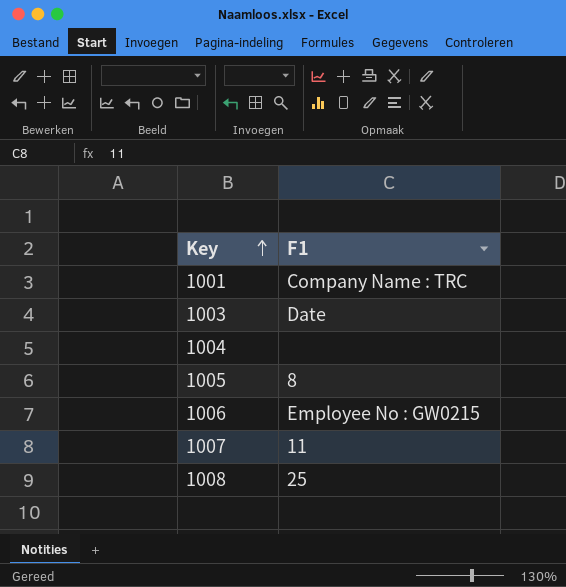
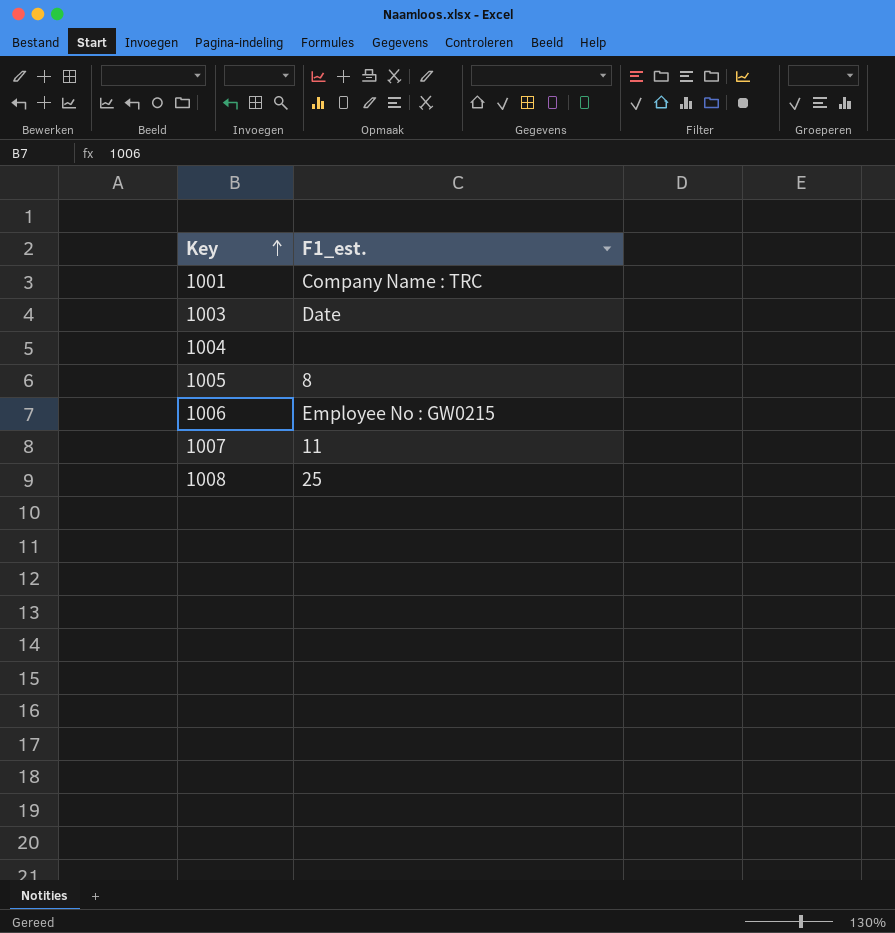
column name: F1 -> F1_est.

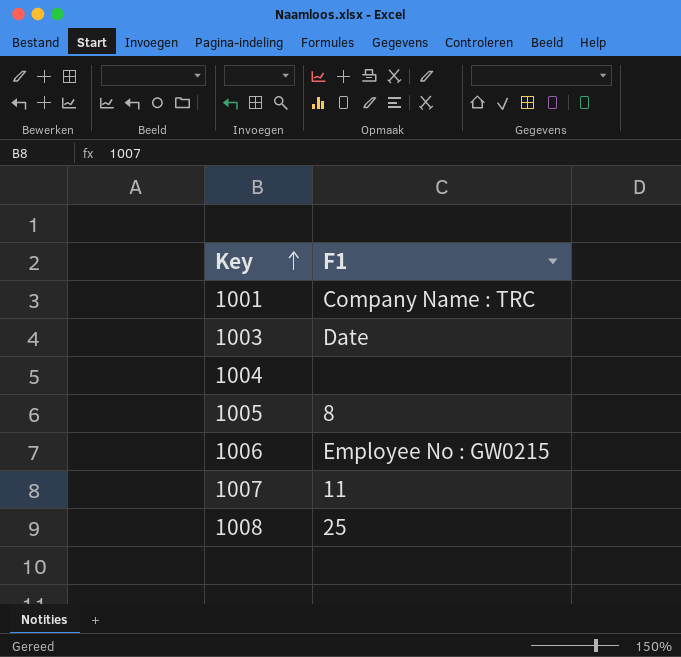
column name: F1_est. -> F1

